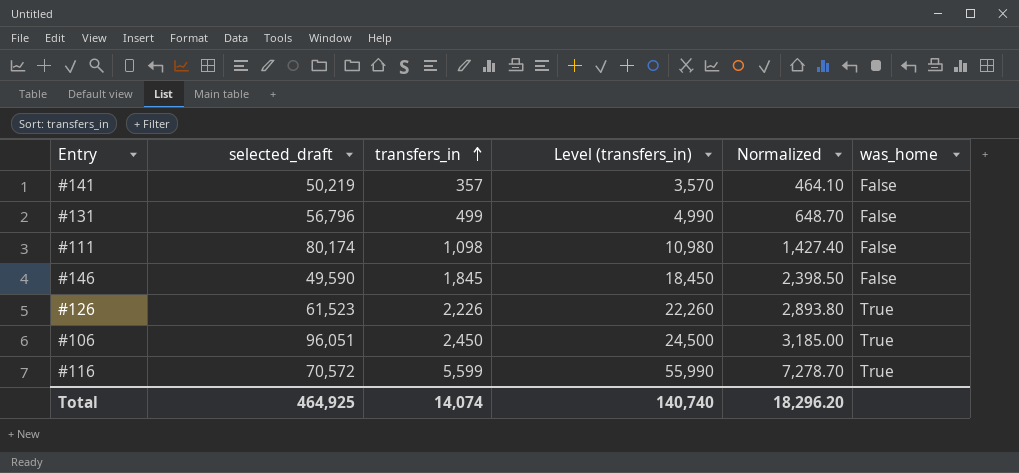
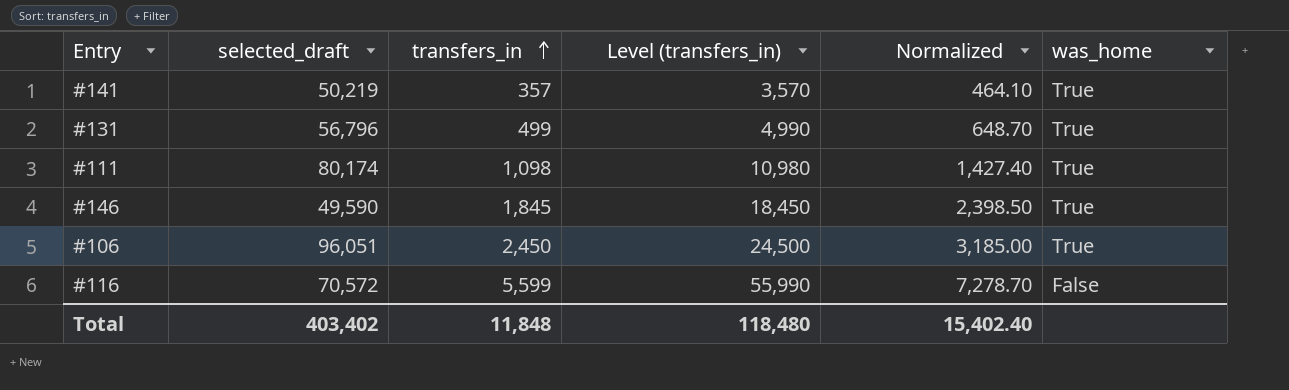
row #126: 61,523 | 2,226 | 22,260 | 2,893.80 | True -> none
#141 | was_home: False -> True
#131 | was_home: False -> True
#111 | was_home: False -> True
#146 | was_home: False -> True
#116 | was_home: True -> False
Total | selected_draft: 464,925 -> 403,402
Total | transfers_in: 14,074 -> 11,848
Total | Level (transfers_in): 140,740 -> 118,480
Total | Normalized: 18,296.20 -> 15,402.40

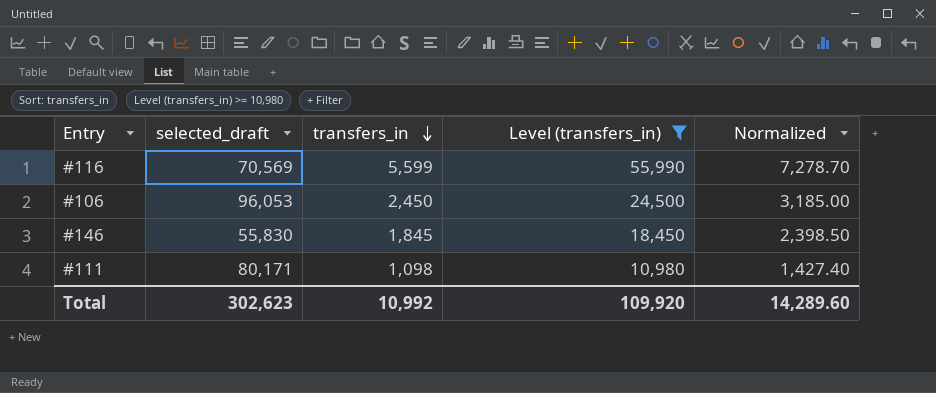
filter: none -> Level (transfers_in) >= 10,980
row order: transfers_in ascending -> transfers_in descending
column was_home | position: 6 -> none
#116 | selected_draft: 70,572 -> 70,569
#106 | selected_draft: 96,051 -> 96,053
#146 | selected_draft: 49,590 -> 55,830
#111 | selected_draft: 80,174 -> 80,171
Total | selected_draft: 403,402 -> 302,623
Total | transfers_in: 11,848 -> 10,992
Total | Level (transfers_in): 118,480 -> 109,920
Total | Normalized: 15,402.40 -> 14,289.60

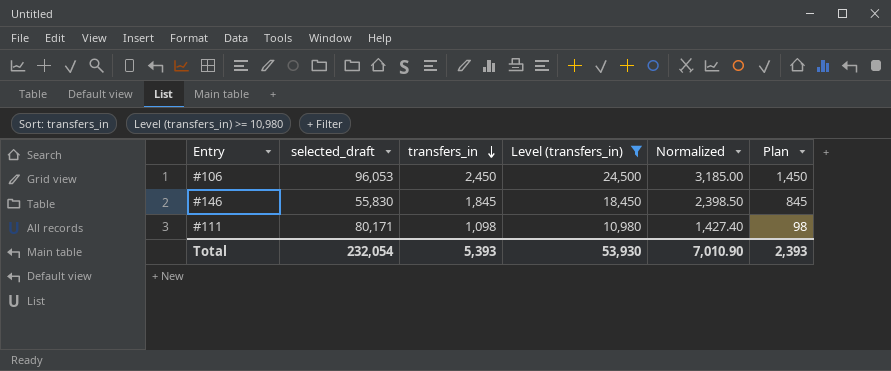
column Plan | formula: none -> [transfers_in] - 1000
row #116: 70,569 | 5,599 | 55,990 | 7,278.70 -> none
Total | selected_draft: 302,623 -> 232,054
Total | transfers_in: 10,992 -> 5,393
Total | Level (transfers_in): 109,920 -> 53,930
Total | Normalized: 14,289.60 -> 7,010.90

